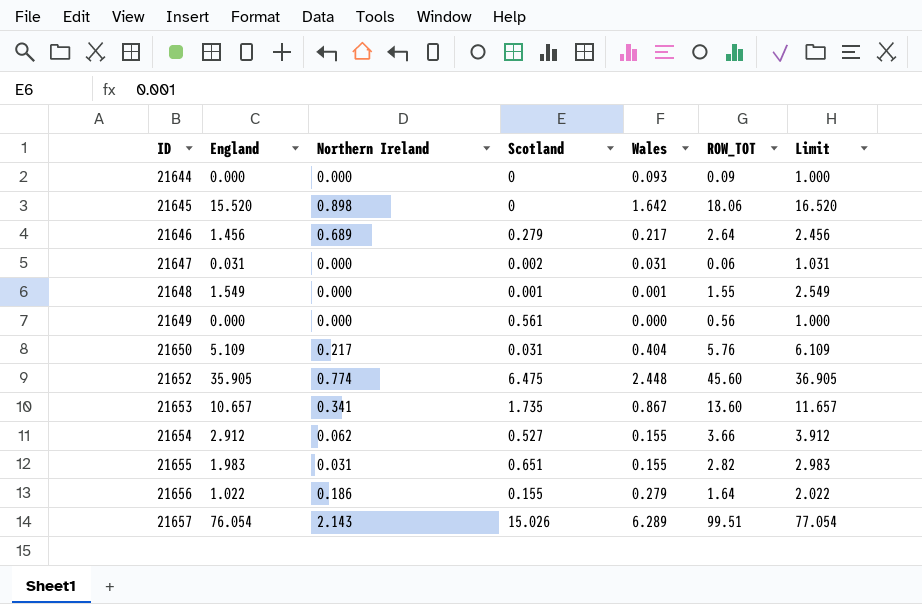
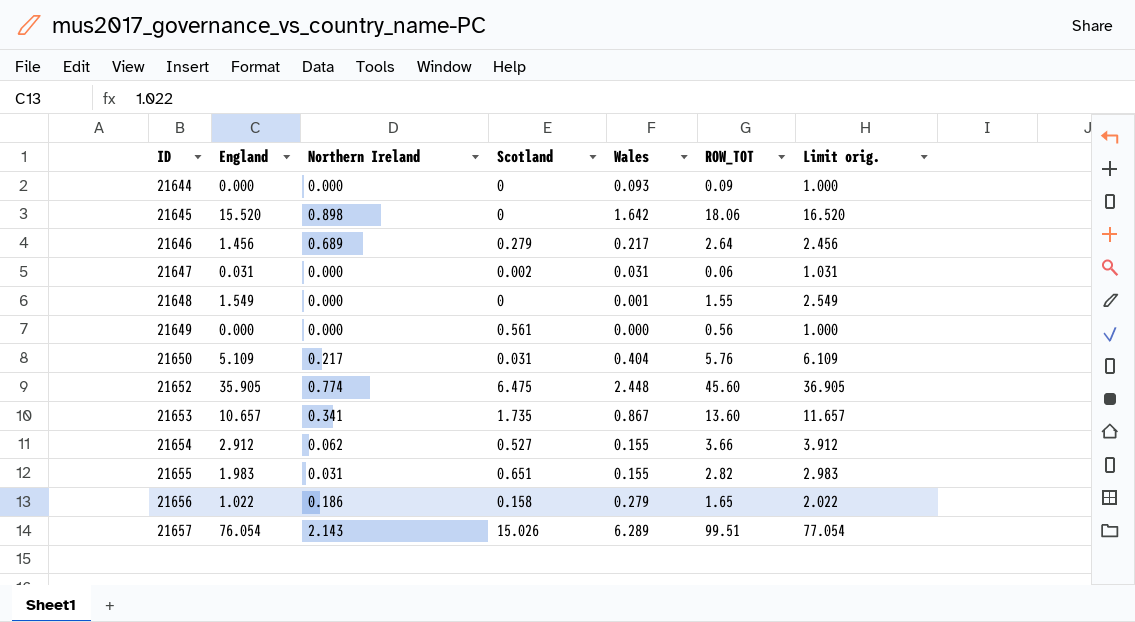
column name: Limit -> Limit orig.
21648 | Scotland: 0.001 -> 0
21656 | Scotland: 0.155 -> 0.158
21656 | ROW_TOT: 1.64 -> 1.65

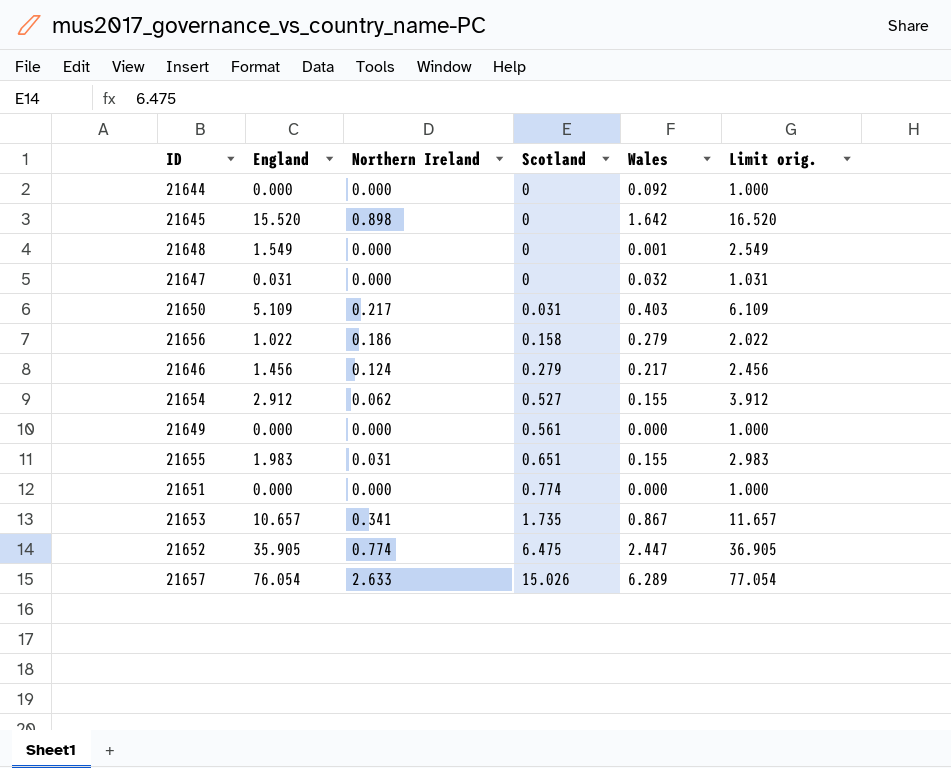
row order: ID ascending -> Scotland ascending
column ROW_TOT | formula: [England] + [Northern Ireland] + [Scotland] + [Wales] -> none
21644 | Wales: 0.093 -> 0.092
21647 | Scotland: 0.002 -> 0
21647 | Wales: 0.031 -> 0.032
21650 | Wales: 0.404 -> 0.403
21646 | Northern Ireland: 0.689 -> 0.124
row 21651: none -> 0.000 | 0.000 | 0.774 | 0.000 | 1.000
21652 | Wales: 2.448 -> 2.447
21657 | Northern Ireland: 2.143 -> 2.633

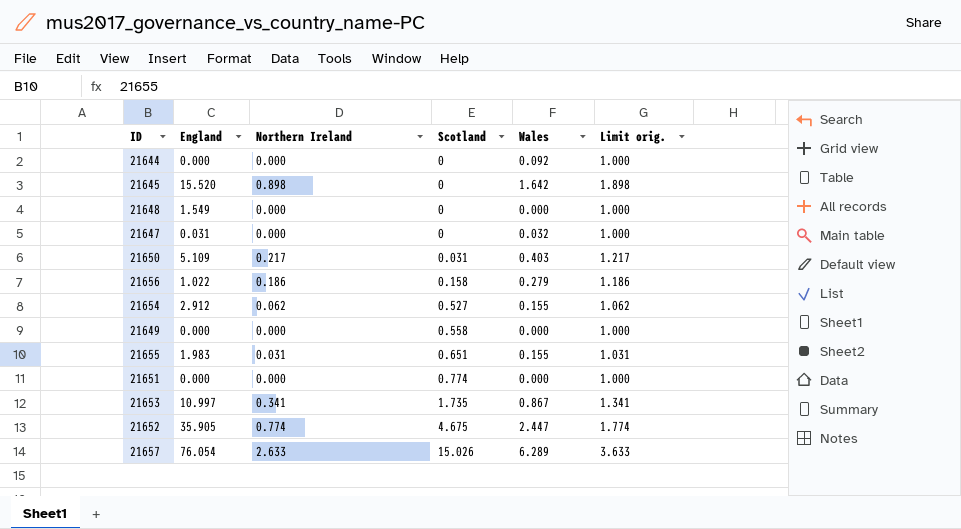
column Limit orig. | formula: [England] + 1 -> [Northern Ireland] + 1
row 21646: 1.456 | 0.124 | 0.279 | 0.217 | 2.456 -> none
21648 | Wales: 0.001 -> 0.000
21649 | Scotland: 0.561 -> 0.558
21653 | England: 10.657 -> 10.997
21652 | Scotland: 6.475 -> 4.675

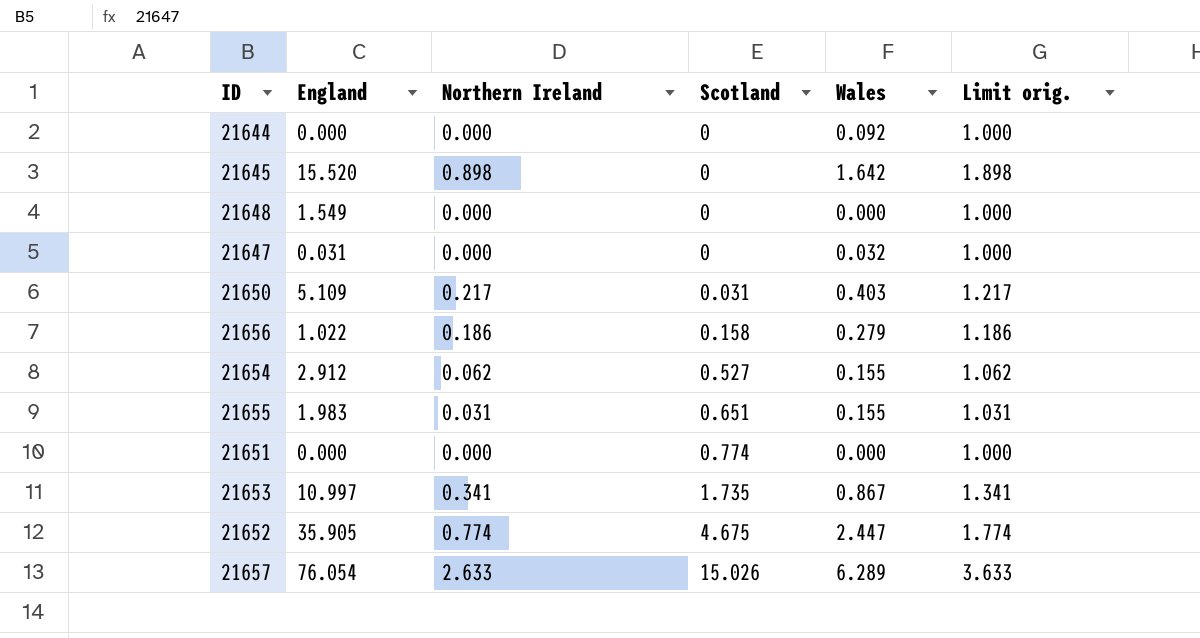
row 21649: 0.000 | 0.000 | 0.558 | 0.000 | 1.000 -> none

